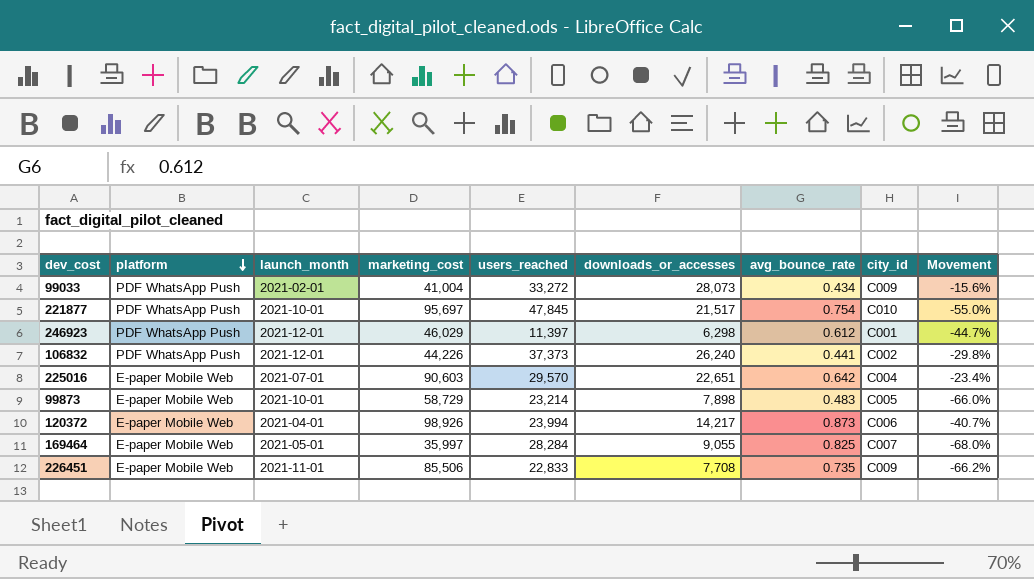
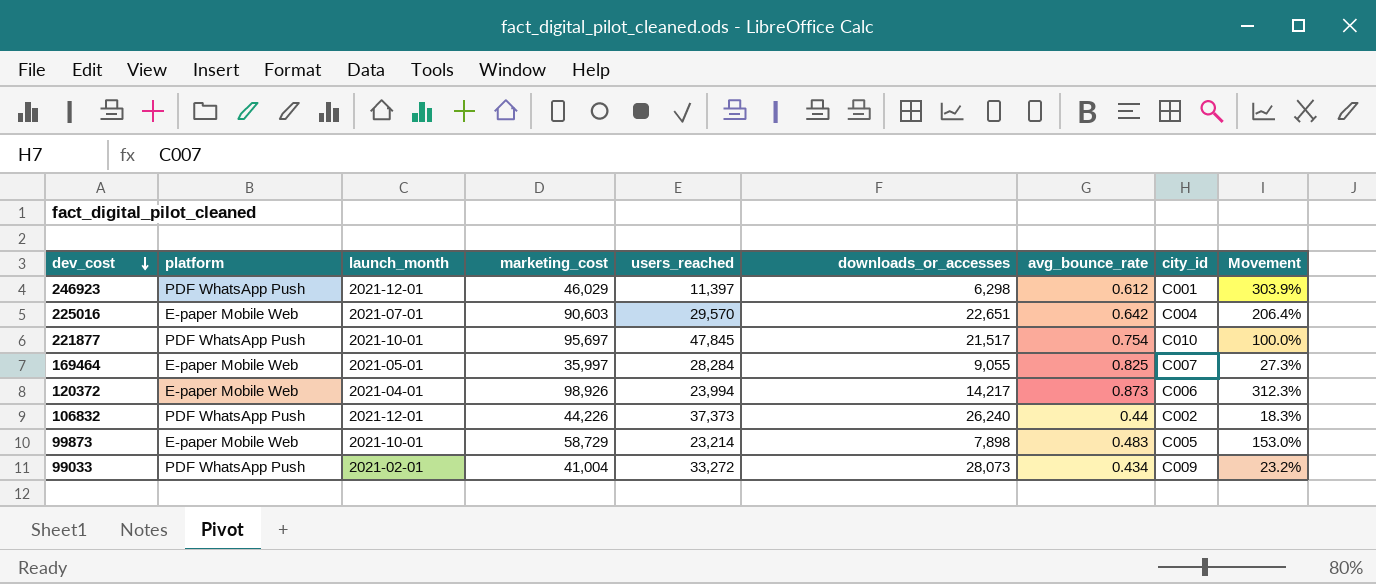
row order: platform descending -> dev_cost descending
column Movement | formula: ([downloads_or_accesses] - [users_reached]) / [users_reached] -> ([marketing_cost] - [users_reached]) / [users_reached]
row 226451: E-paper Mobile Web | 2021-11-01 | 85,506 | 22,833 | 7,708 | 0.735 | C009 | -66.2% -> none
106832 | avg_bounce_rate: 0.441 -> 0.44

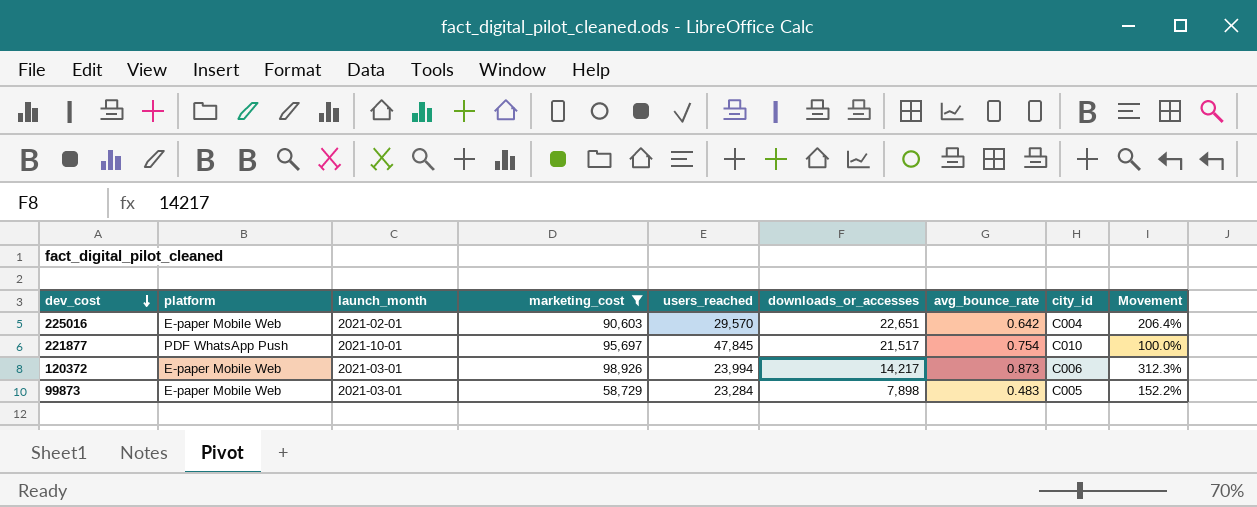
filter: none -> marketing_cost >= 58,729
225016 | launch_month: 2021-07-01 -> 2021-02-01
120372 | launch_month: 2021-04-01 -> 2021-03-01
99873 | launch_month: 2021-10-01 -> 2021-03-01
99873 | users_reached: 23,214 -> 23,284
99873 | Movement: 153.0% -> 152.2%

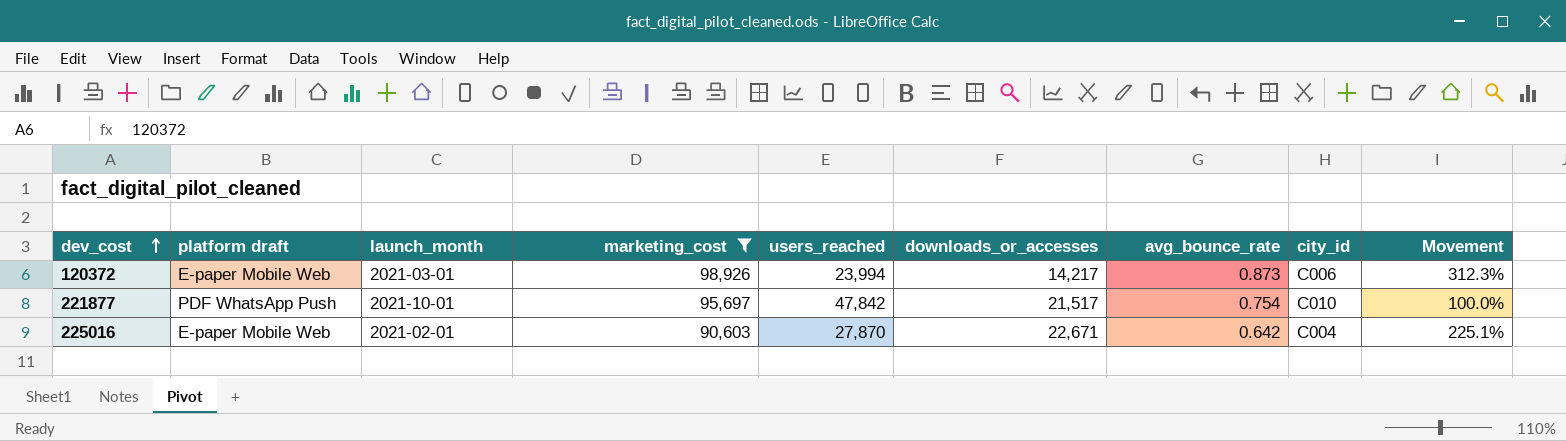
row order: dev_cost descending -> dev_cost ascending
column name: platform -> platform draft
row 99873: E-paper Mobile Web | 2021-03-01 | 58,729 | 23,284 | 7,898 | 0.483 | C005 | 152.2% -> none
221877 | users_reached: 47,845 -> 47,842
225016 | users_reached: 29,570 -> 27,870
225016 | downloads_or_accesses: 22,651 -> 22,671
225016 | Movement: 206.4% -> 225.1%

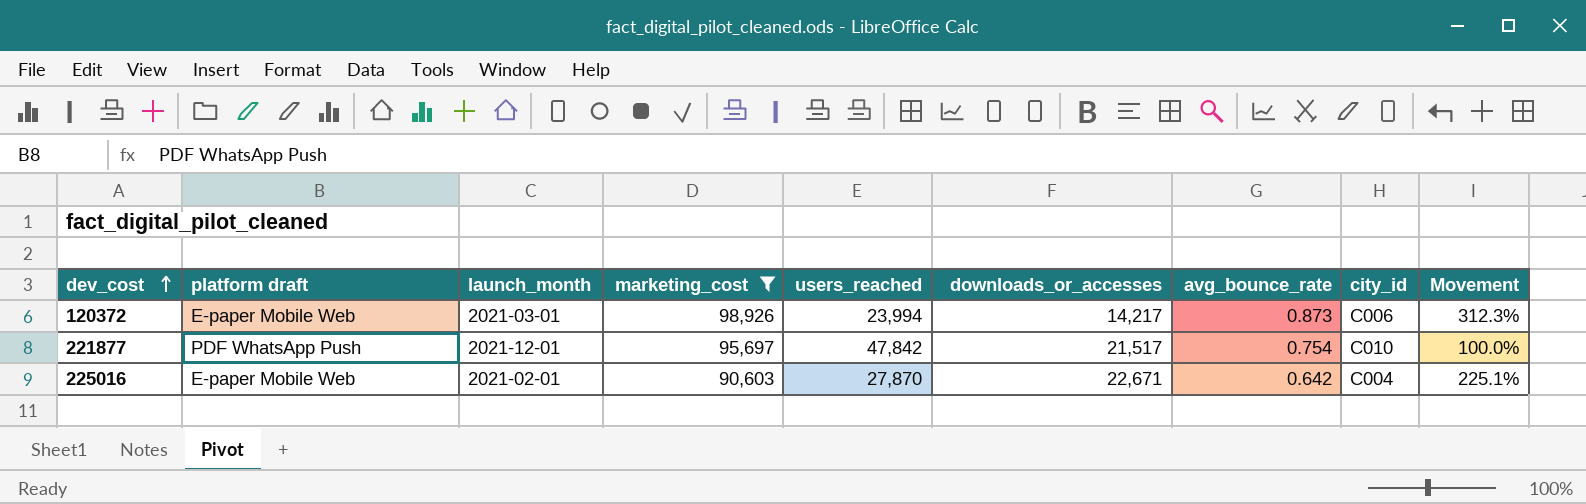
221877 | launch_month: 2021-10-01 -> 2021-12-01

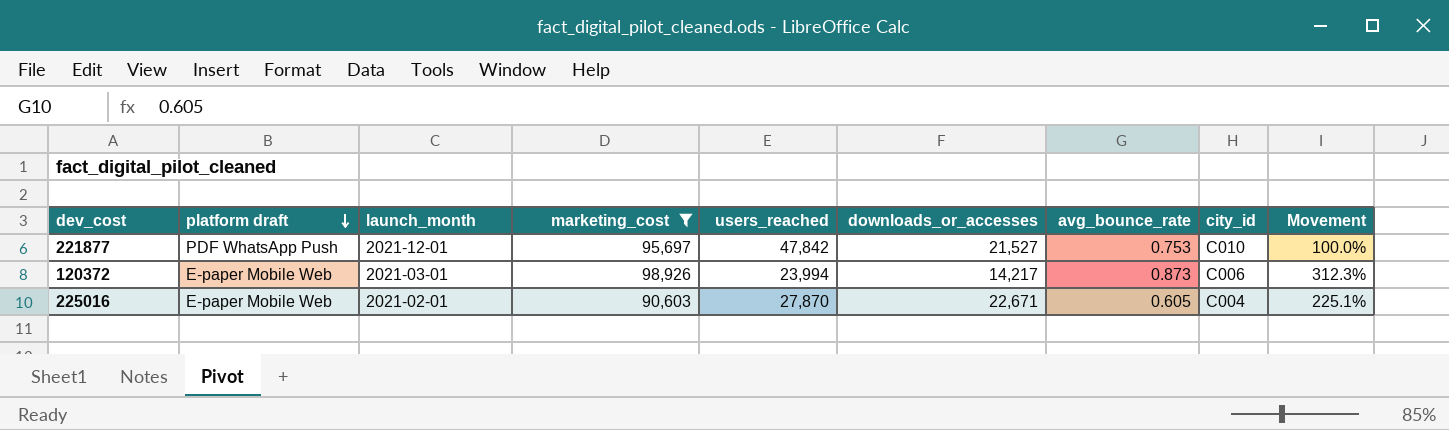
row order: dev_cost ascending -> platform draft descending
221877 | downloads_or_accesses: 21,517 -> 21,527
221877 | avg_bounce_rate: 0.754 -> 0.753
225016 | avg_bounce_rate: 0.642 -> 0.605

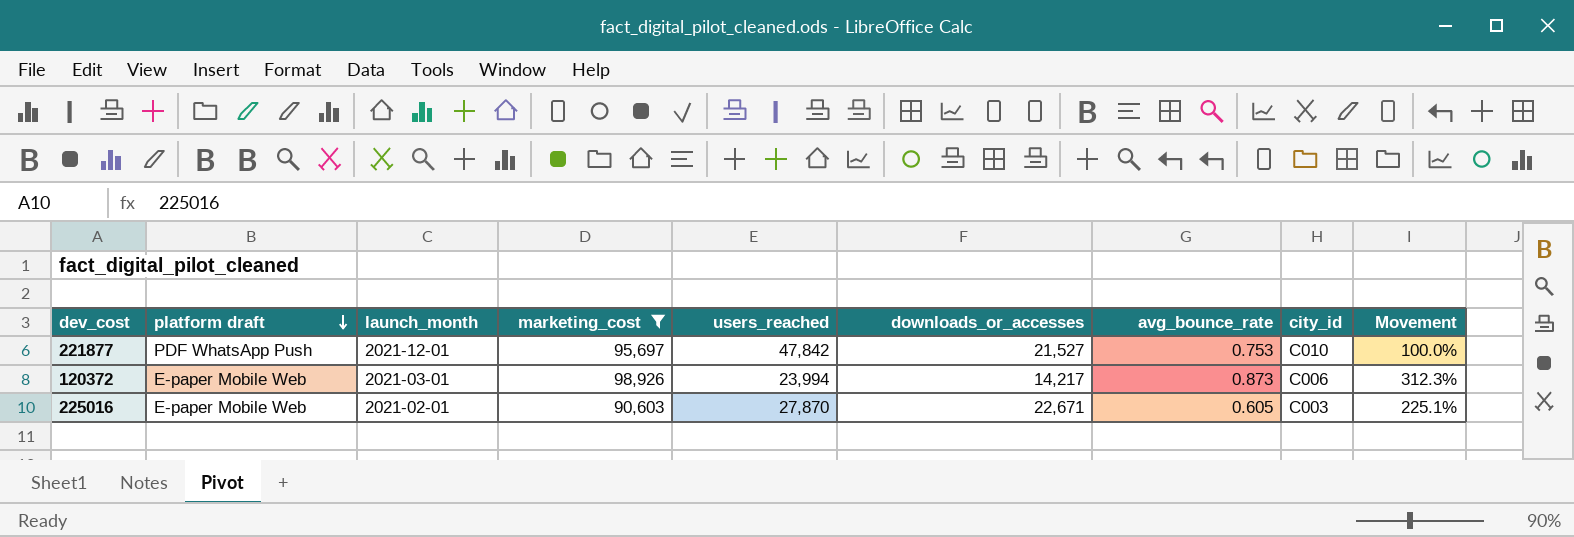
225016 | city_id: C004 -> C003

